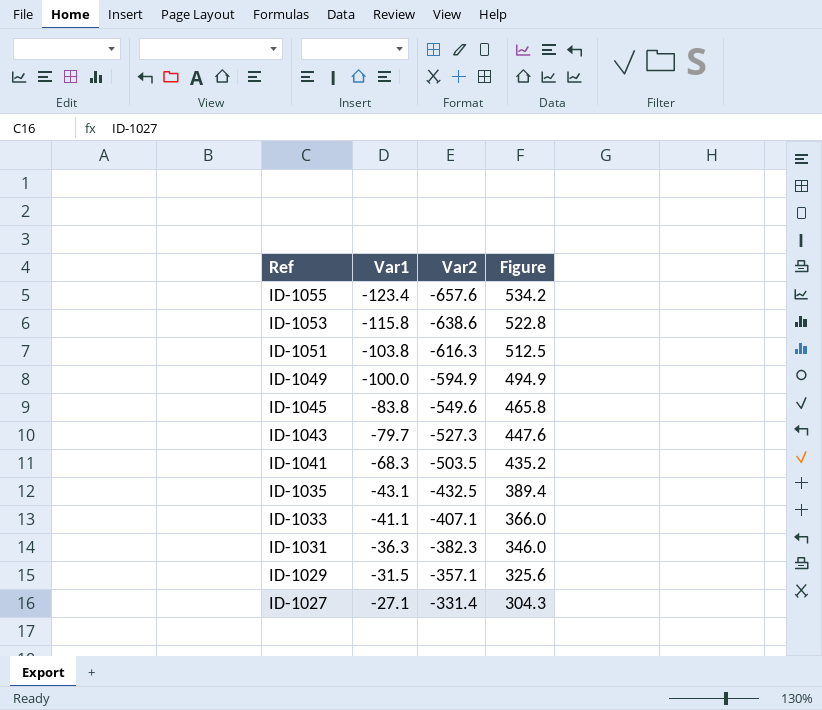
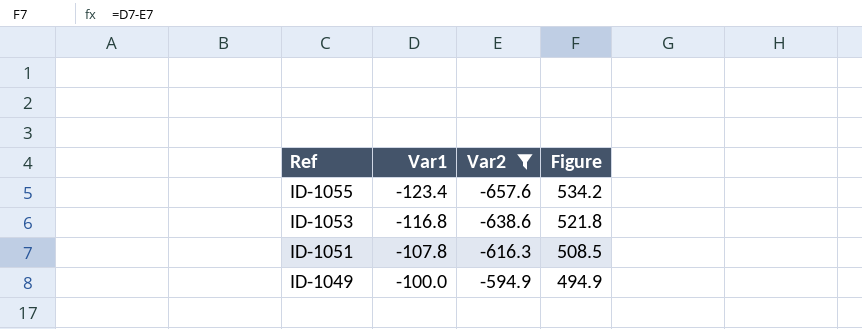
filter: none -> Var2 <= -594.9
ID-1053 | Var1: -115.8 -> -116.8
ID-1053 | Figure: 522.8 -> 521.8
ID-1051 | Var1: -103.8 -> -107.8
ID-1051 | Figure: 512.5 -> 508.5

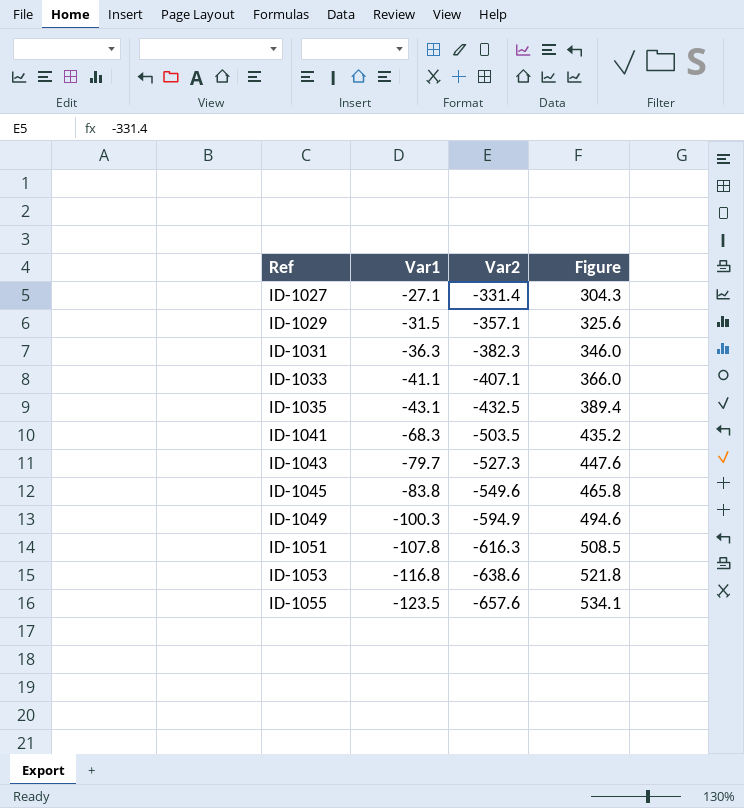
filter: Var2 <= -594.9 -> none
row order: Ref descending -> Ref ascending
ID-1049 | Var1: -100.0 -> -100.3
ID-1049 | Figure: 494.9 -> 494.6
ID-1055 | Var1: -123.4 -> -123.5
ID-1055 | Figure: 534.2 -> 534.1

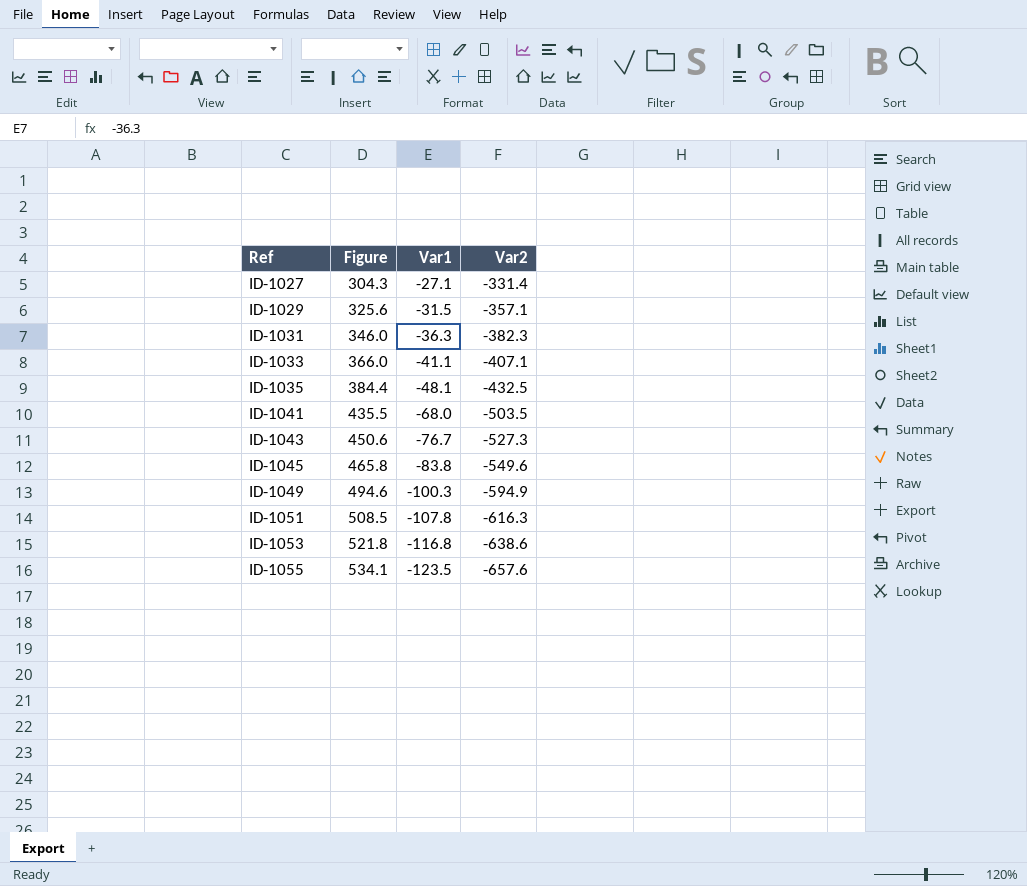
column Figure | position: 4 -> 2
ID-1035 | Figure: 389.4 -> 384.4
ID-1035 | Var1: -43.1 -> -48.1
ID-1041 | Figure: 435.2 -> 435.5
ID-1041 | Var1: -68.3 -> -68.0
ID-1043 | Figure: 447.6 -> 450.6
ID-1043 | Var1: -79.7 -> -76.7

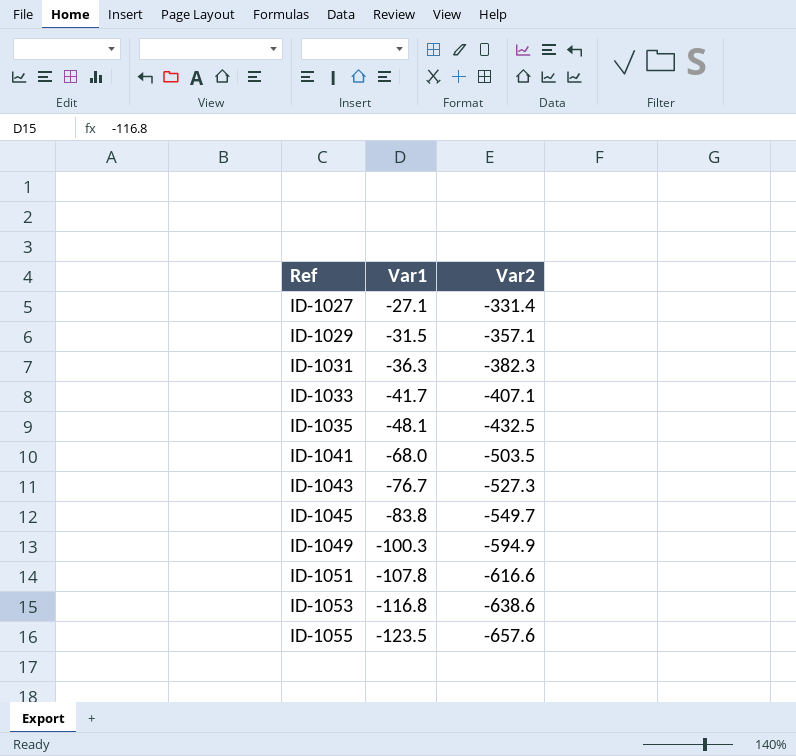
column Figure | formula: [Var1] - [Var2] -> none
ID-1033 | Var1: -41.1 -> -41.7
ID-1045 | Var2: -549.6 -> -549.7
ID-1051 | Var2: -616.3 -> -616.6

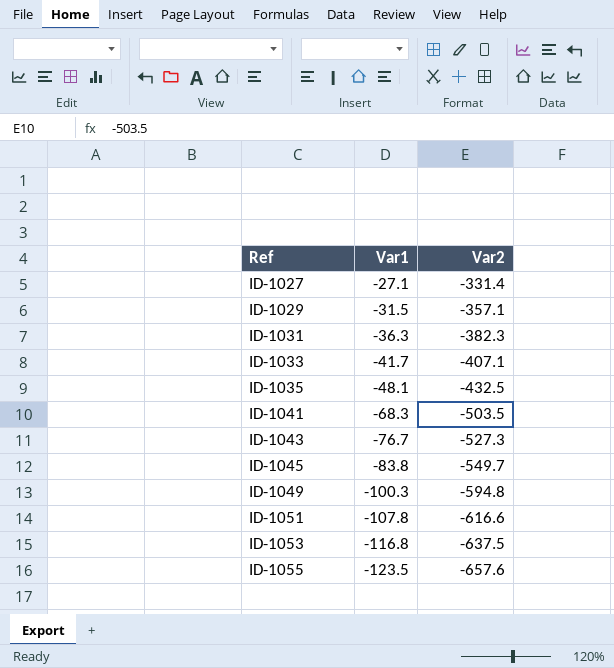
ID-1041 | Var1: -68.0 -> -68.3
ID-1049 | Var2: -594.9 -> -594.8
ID-1053 | Var2: -638.6 -> -637.5

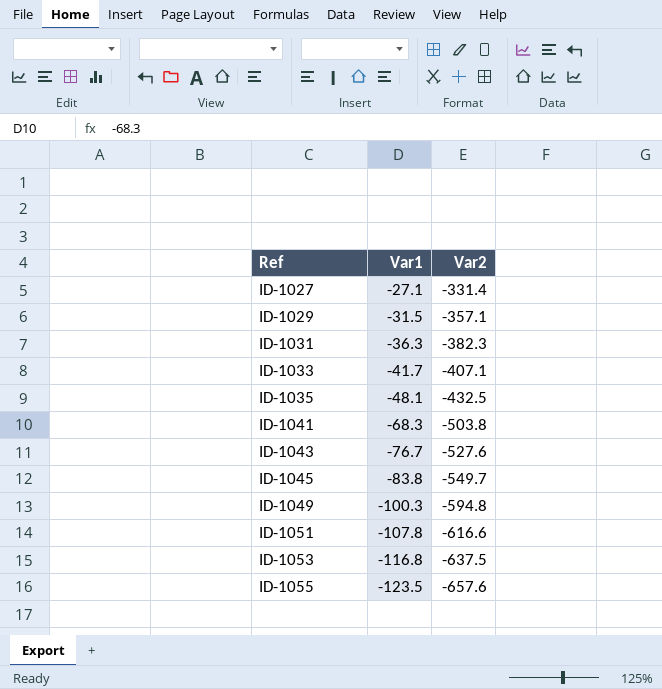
ID-1041 | Var2: -503.5 -> -503.8
ID-1043 | Var2: -527.3 -> -527.6

